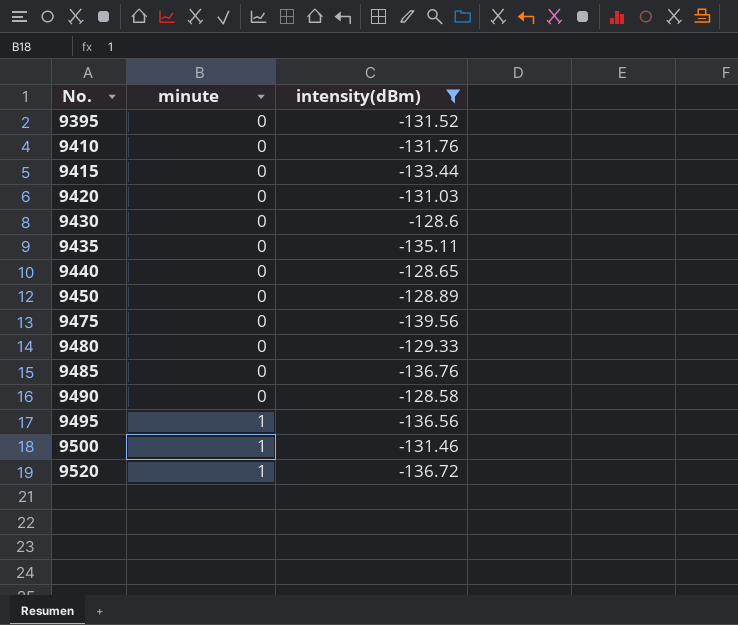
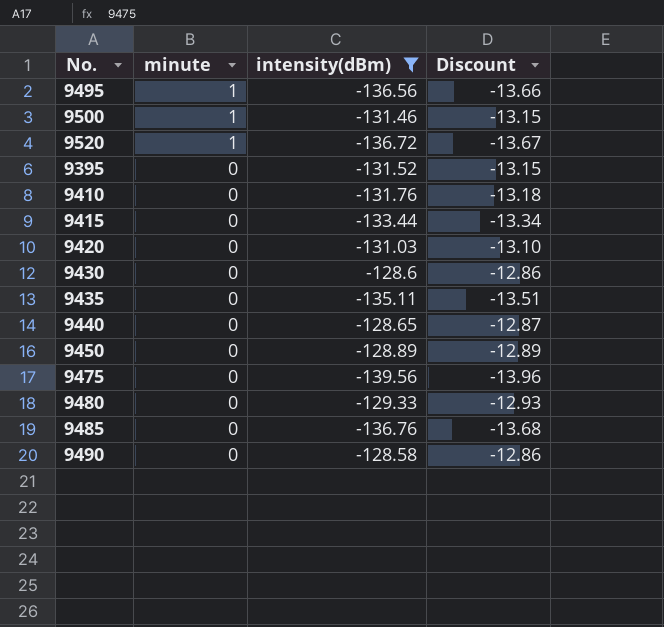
row order: No. ascending -> minute descending
column Discount | formula: none -> [intensity(dBm)] * 0.1

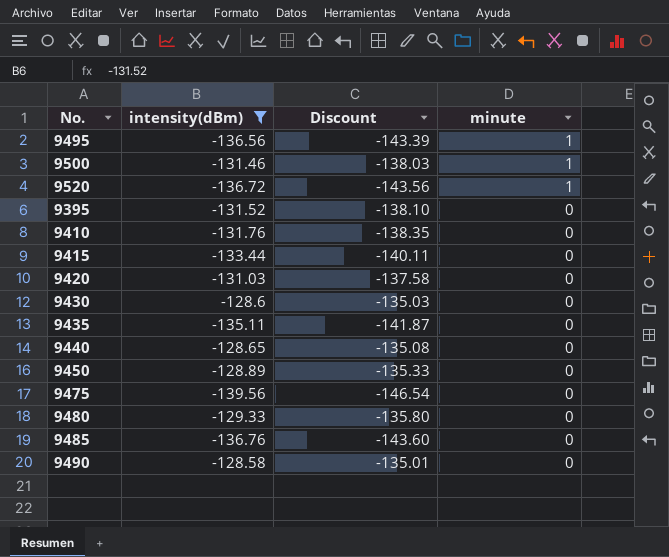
column Discount | formula: [intensity(dBm)] * 0.1 -> [intensity(dBm)] * 1.05
column minute | position: 2 -> 4

